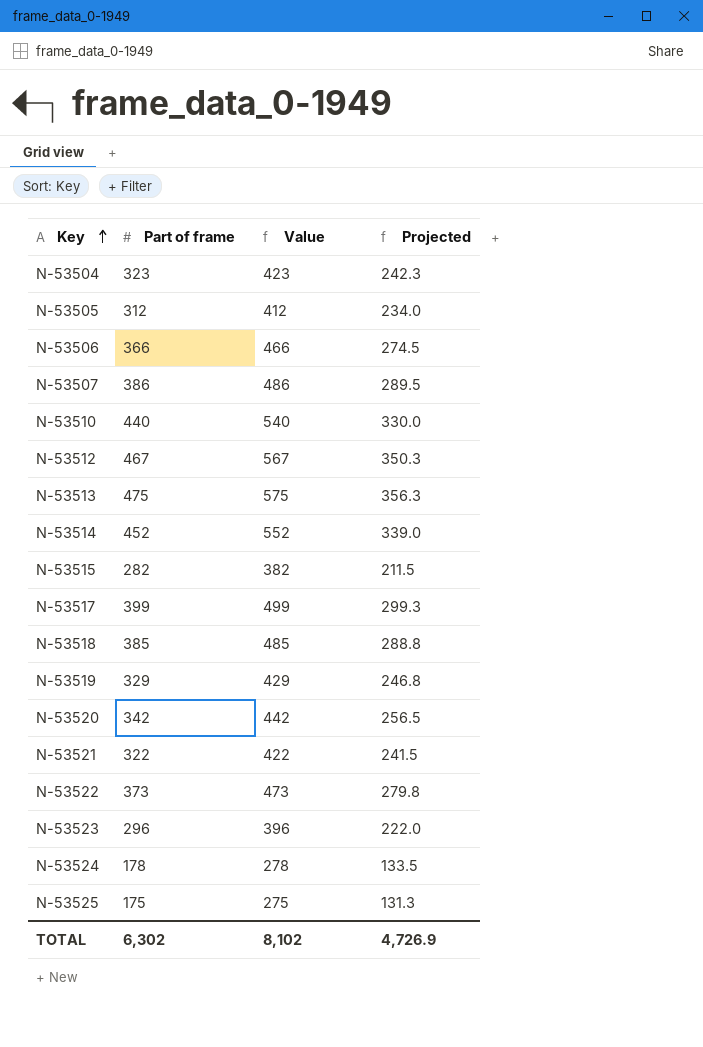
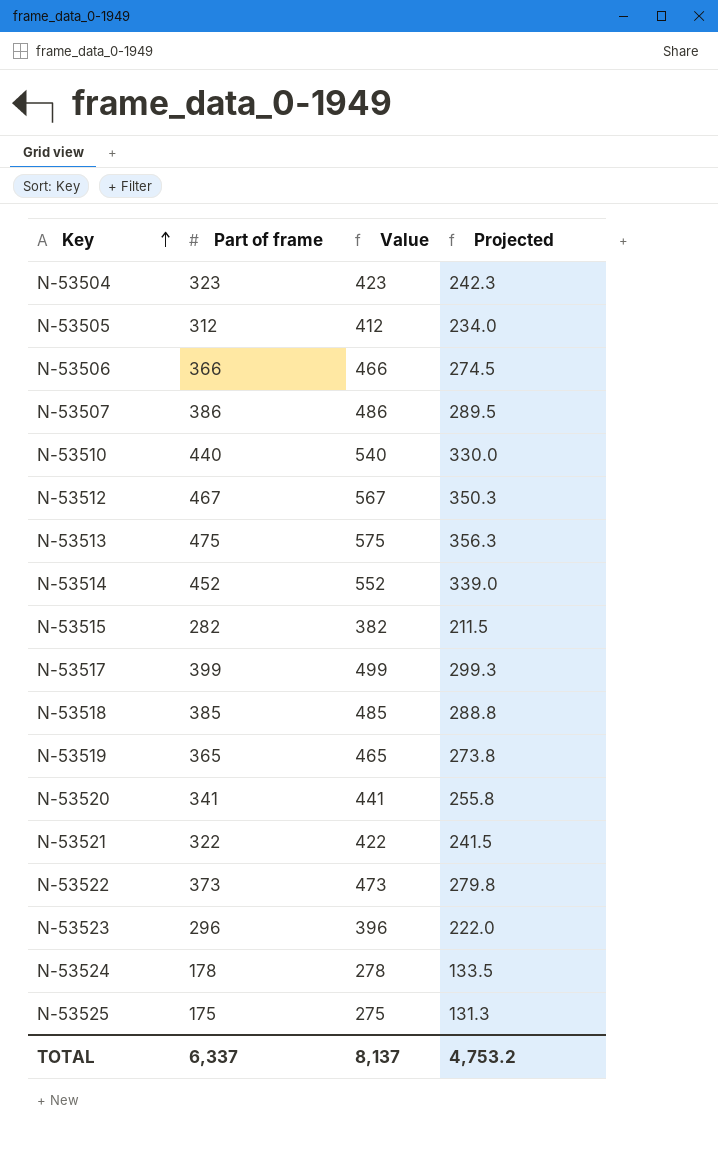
N-53519 | Part of frame: 329 -> 365
N-53519 | Value: 429 -> 465
N-53519 | Projected: 246.8 -> 273.8
N-53520 | Part of frame: 342 -> 341
N-53520 | Value: 442 -> 441
N-53520 | Projected: 256.5 -> 255.8
TOTAL | Part of frame: 6,302 -> 6,337
TOTAL | Value: 8,102 -> 8,137
TOTAL | Projected: 4,726.9 -> 4,753.2

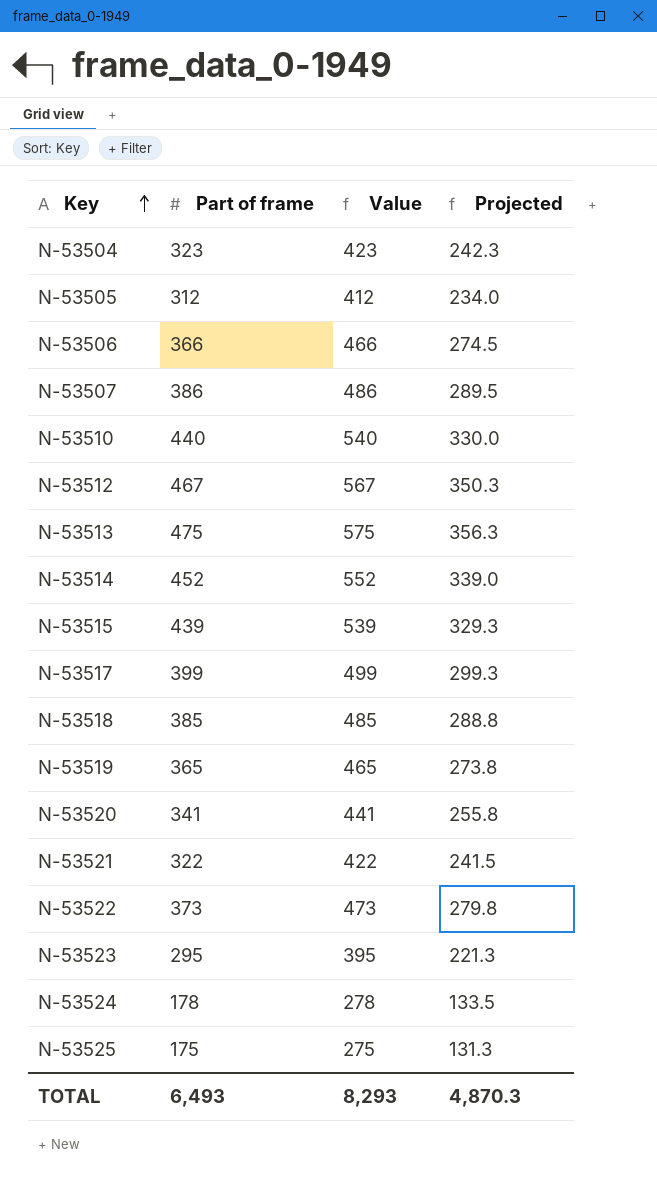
N-53515 | Part of frame: 282 -> 439
N-53515 | Value: 382 -> 539
N-53515 | Projected: 211.5 -> 329.3
N-53523 | Part of frame: 296 -> 295
N-53523 | Value: 396 -> 395
N-53523 | Projected: 222.0 -> 221.3
TOTAL | Part of frame: 6,337 -> 6,493
TOTAL | Value: 8,137 -> 8,293
TOTAL | Projected: 4,753.2 -> 4,870.3

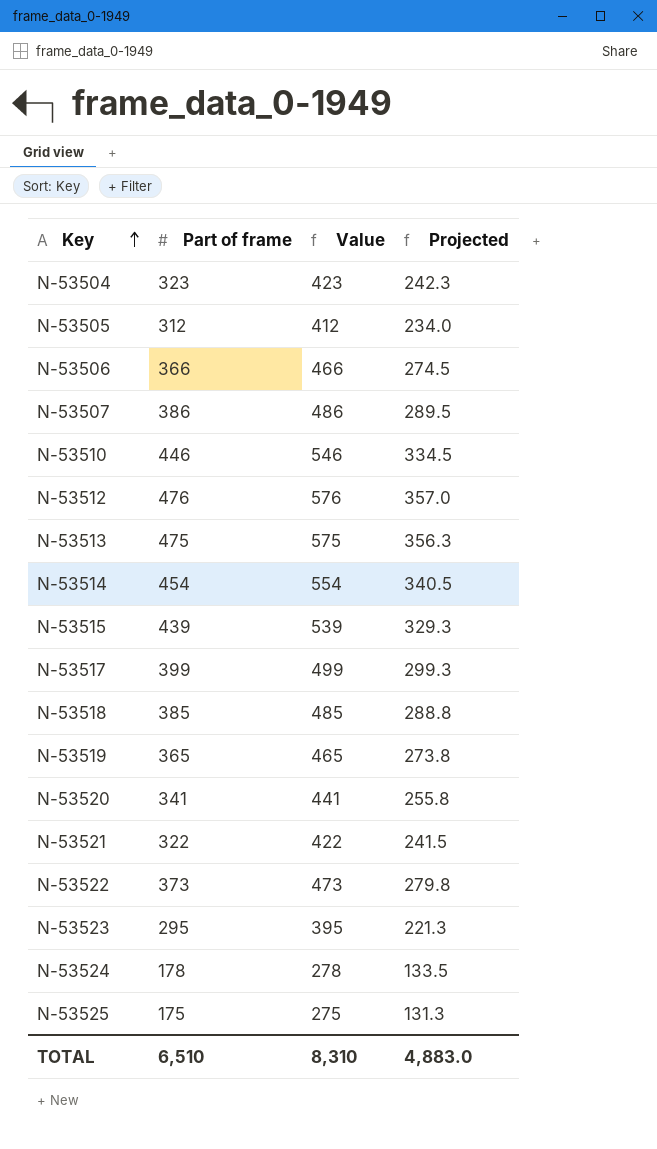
N-53510 | Part of frame: 440 -> 446
N-53510 | Value: 540 -> 546
N-53510 | Projected: 330.0 -> 334.5
N-53512 | Part of frame: 467 -> 476
N-53512 | Value: 567 -> 576
N-53512 | Projected: 350.3 -> 357.0
N-53514 | Part of frame: 452 -> 454
N-53514 | Value: 552 -> 554
N-53514 | Projected: 339.0 -> 340.5
TOTAL | Part of frame: 6,493 -> 6,510
TOTAL | Value: 8,293 -> 8,310
TOTAL | Projected: 4,870.3 -> 4,883.0

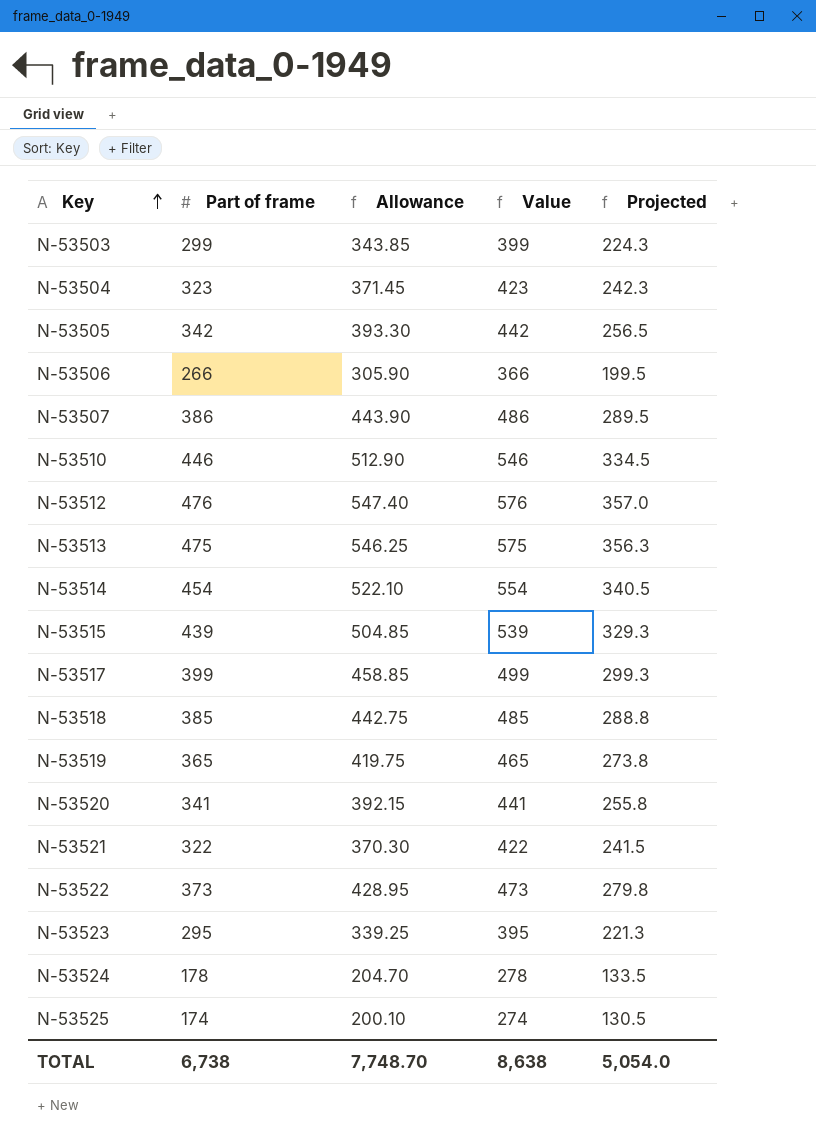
column Allowance | formula: none -> [Part of frame] * 1.15
row N-53503: none -> 299 | 343.85 | 399 | 224.3
N-53505 | Part of frame: 312 -> 342
N-53505 | Value: 412 -> 442
N-53505 | Projected: 234.0 -> 256.5
N-53506 | Part of frame: 366 -> 266
N-53506 | Value: 466 -> 366
N-53506 | Projected: 274.5 -> 199.5
N-53525 | Part of frame: 175 -> 174
N-53525 | Value: 275 -> 274
N-53525 | Projected: 131.3 -> 130.5
TOTAL | Part of frame: 6,510 -> 6,738
TOTAL | Value: 8,310 -> 8,638
TOTAL | Projected: 4,883.0 -> 5,054.0

